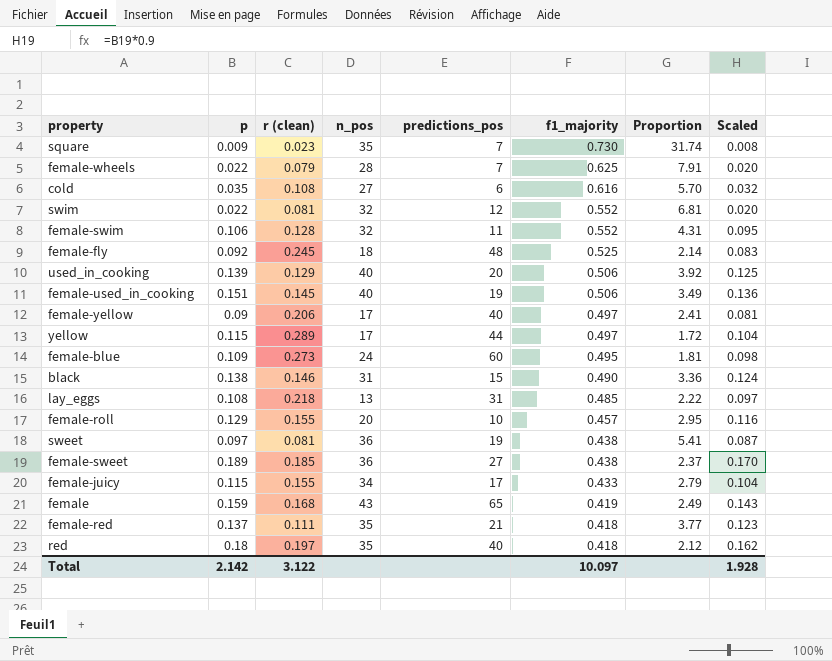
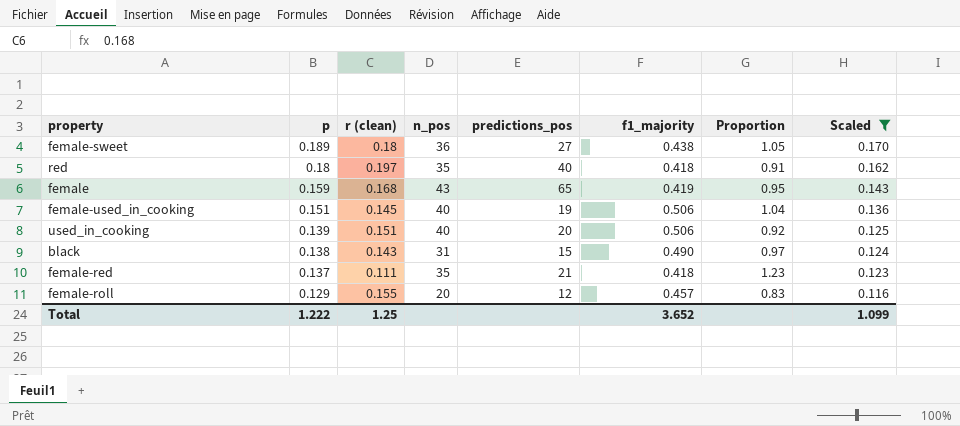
filter: none -> Scaled >= 0.116
row order: f1_majority descending -> p descending
column Proportion | formula: [f1_majority] / [r (clean)] -> [p] / [r (clean)]
female-sweet | r (clean): 0.185 -> 0.18
used_in_cooking | r (clean): 0.129 -> 0.151
black | r (clean): 0.146 -> 0.143
female-roll | predictions_pos: 10 -> 12
Total | p: 2.142 -> 1.222
Total | r (clean): 3.122 -> 1.25
Total | f1_majority: 10.097 -> 3.652
Total | Scaled: 1.928 -> 1.099

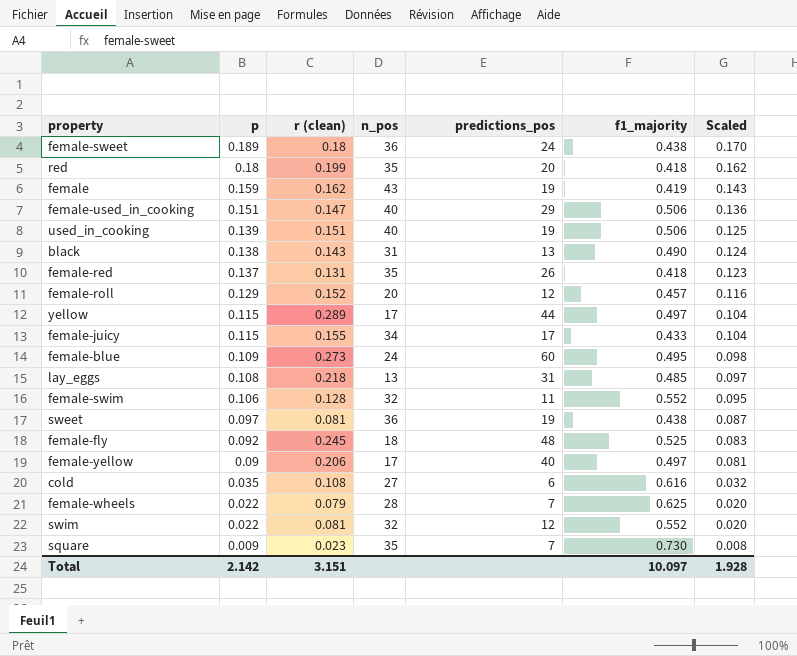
filter: Scaled >= 0.116 -> none
column Proportion | formula: [p] / [r (clean)] -> none
female-sweet | predictions_pos: 27 -> 24
red | r (clean): 0.197 -> 0.199
red | predictions_pos: 40 -> 20
female | r (clean): 0.168 -> 0.162
female | predictions_pos: 65 -> 19
female-used_in_cooking | r (clean): 0.145 -> 0.147
female-used_in_cooking | predictions_pos: 19 -> 29
used_in_cooking | predictions_pos: 20 -> 19
black | predictions_pos: 15 -> 13
female-red | r (clean): 0.111 -> 0.131
female-red | predictions_pos: 21 -> 26
female-roll | r (clean): 0.155 -> 0.152
Total | p: 1.222 -> 2.142
Total | r (clean): 1.25 -> 3.151
Total | f1_majority: 3.652 -> 10.097
Total | Scaled: 1.099 -> 1.928

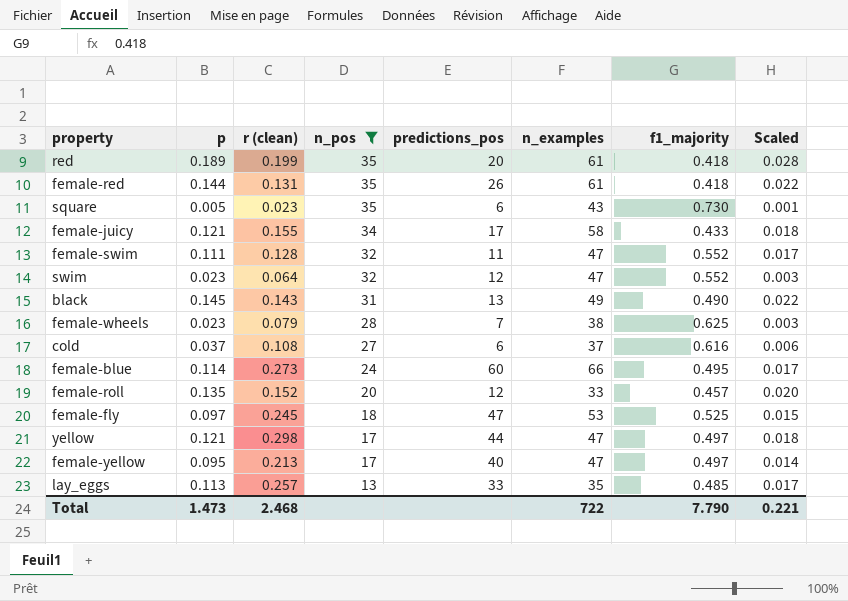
filter: none -> n_pos <= 35
row order: p descending -> n_pos descending
column n_examples | position: none -> 6
column Scaled | formula: [p] * 0.9 -> [p] * 0.15
red | p: 0.18 -> 0.189
female-red | p: 0.137 -> 0.144
square | p: 0.009 -> 0.005
square | predictions_pos: 7 -> 6
female-juicy | p: 0.115 -> 0.121
female-swim | p: 0.106 -> 0.111
swim | p: 0.022 -> 0.023
swim | r (clean): 0.081 -> 0.064
black | p: 0.138 -> 0.145
female-wheels | p: 0.022 -> 0.023
cold | p: 0.035 -> 0.037
female-blue | p: 0.109 -> 0.114
female-roll | p: 0.129 -> 0.135
female-fly | p: 0.092 -> 0.097
female-fly | predictions_pos: 48 -> 47
yellow | p: 0.115 -> 0.121
yellow | r (clean): 0.289 -> 0.298
female-yellow | p: 0.09 -> 0.095
female-yellow | r (clean): 0.206 -> 0.213
lay_eggs | p: 0.108 -> 0.113
lay_eggs | r (clean): 0.218 -> 0.257
lay_eggs | predictions_pos: 31 -> 33
Total | p: 2.142 -> 1.473
Total | r (clean): 3.151 -> 2.468
Total | f1_majority: 10.097 -> 7.790
Total | Scaled: 1.928 -> 0.221

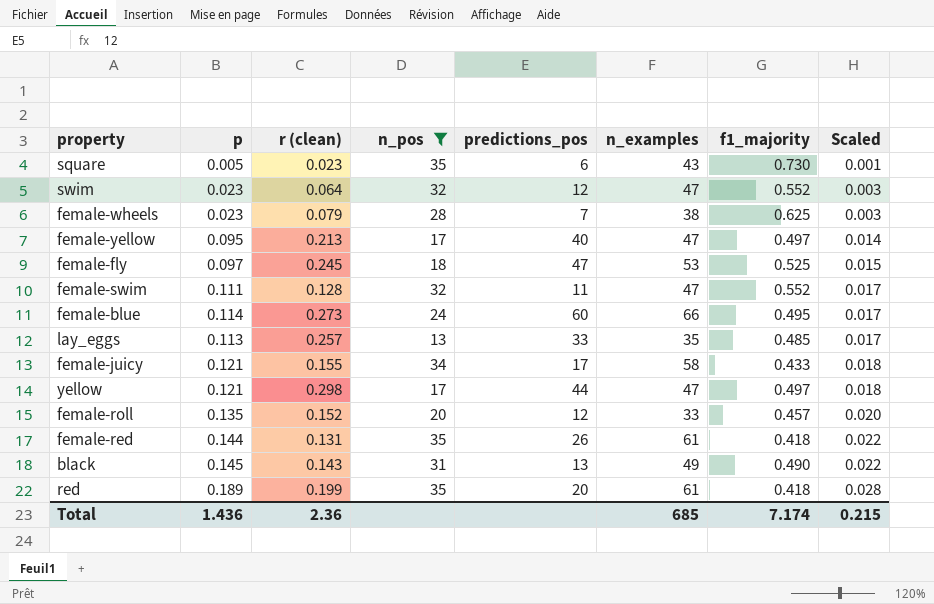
row order: n_pos descending -> Scaled ascending
row cold: 0.037 | 0.108 | 27 | 6 | 37 | 0.616 | 0.006 -> none
Total | p: 1.473 -> 1.436
Total | r (clean): 2.468 -> 2.36
Total | n_examples: 722 -> 685
Total | f1_majority: 7.790 -> 7.174
Total | Scaled: 0.221 -> 0.215

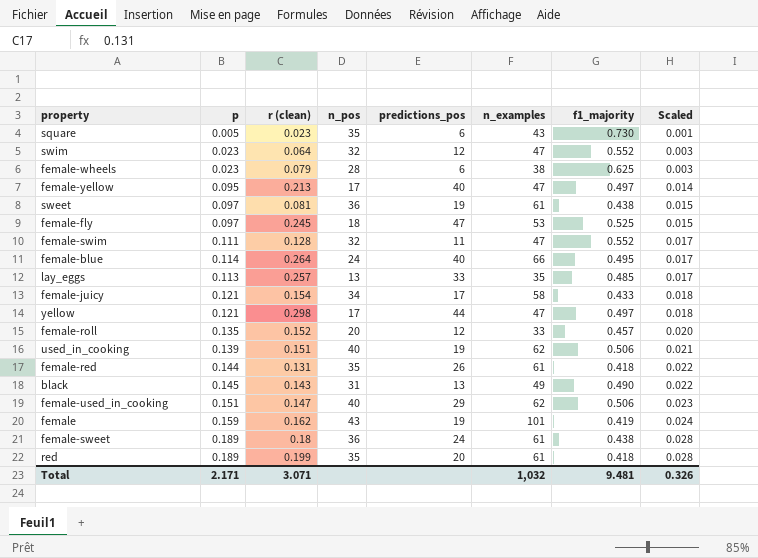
filter: n_pos <= 35 -> none
female-wheels | predictions_pos: 7 -> 6
female-blue | r (clean): 0.273 -> 0.264
female-blue | predictions_pos: 60 -> 40
female-juicy | r (clean): 0.155 -> 0.154
Total | p: 1.436 -> 2.171
Total | r (clean): 2.36 -> 3.071
Total | n_examples: 685 -> 1,032
Total | f1_majority: 7.174 -> 9.481
Total | Scaled: 0.215 -> 0.326

